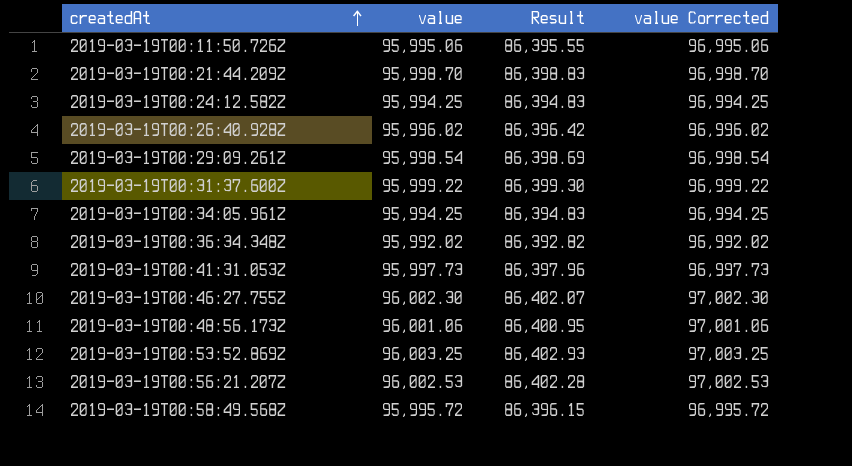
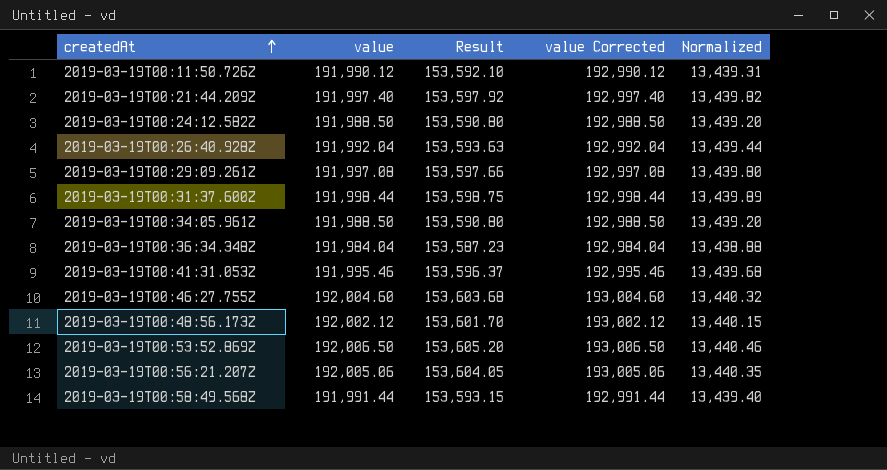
column Result | formula: [value] * 0.9 -> [value] * 0.8
column Normalized | formula: none -> [value] * 0.07
2019-03-19T00:11:50.726Z | value: 95,995.06 -> 191,990.12
2019-03-19T00:11:50.726Z | value Corrected: 96,995.06 -> 192,990.12
2019-03-19T00:21:44.209Z | value: 95,998.70 -> 191,997.40
2019-03-19T00:21:44.209Z | value Corrected: 96,998.70 -> 192,997.40
2019-03-19T00:24:12.582Z | value: 95,994.25 -> 191,988.50
2019-03-19T00:24:12.582Z | value Corrected: 96,994.25 -> 192,988.50
2019-03-19T00:26:40.928Z | value: 95,996.02 -> 191,992.04
2019-03-19T00:26:40.928Z | value Corrected: 96,996.02 -> 192,992.04
2019-03-19T00:29:09.261Z | value: 95,998.54 -> 191,997.08
2019-03-19T00:29:09.261Z | value Corrected: 96,998.54 -> 192,997.08
2019-03-19T00:31:37.600Z | value: 95,999.22 -> 191,998.44
2019-03-19T00:31:37.600Z | value Corrected: 96,999.22 -> 192,998.44
2019-03-19T00:34:05.961Z | value: 95,994.25 -> 191,988.50
2019-03-19T00:34:05.961Z | value Corrected: 96,994.25 -> 192,988.50
2019-03-19T00:36:34.348Z | value: 95,992.02 -> 191,984.04
2019-03-19T00:36:34.348Z | value Corrected: 96,992.02 -> 192,984.04
2019-03-19T00:41:31.053Z | value: 95,997.73 -> 191,995.46
2019-03-19T00:41:31.053Z | value Corrected: 96,997.73 -> 192,995.46
2019-03-19T00:46:27.755Z | value: 96,002.30 -> 192,004.60
2019-03-19T00:46:27.755Z | value Corrected: 97,002.30 -> 193,004.60
2019-03-19T00:48:56.173Z | value: 96,001.06 -> 192,002.12
2019-03-19T00:48:56.173Z | value Corrected: 97,001.06 -> 193,002.12
2019-03-19T00:53:52.869Z | value: 96,003.25 -> 192,006.50
2019-03-19T00:53:52.869Z | value Corrected: 97,003.25 -> 193,006.50
2019-03-19T00:56:21.207Z | value: 96,002.53 -> 192,005.06
2019-03-19T00:56:21.207Z | value Corrected: 97,002.53 -> 193,005.06
2019-03-19T00:58:49.568Z | value: 95,995.72 -> 191,991.44
2019-03-19T00:58:49.568Z | value Corrected: 96,995.72 -> 192,991.44

